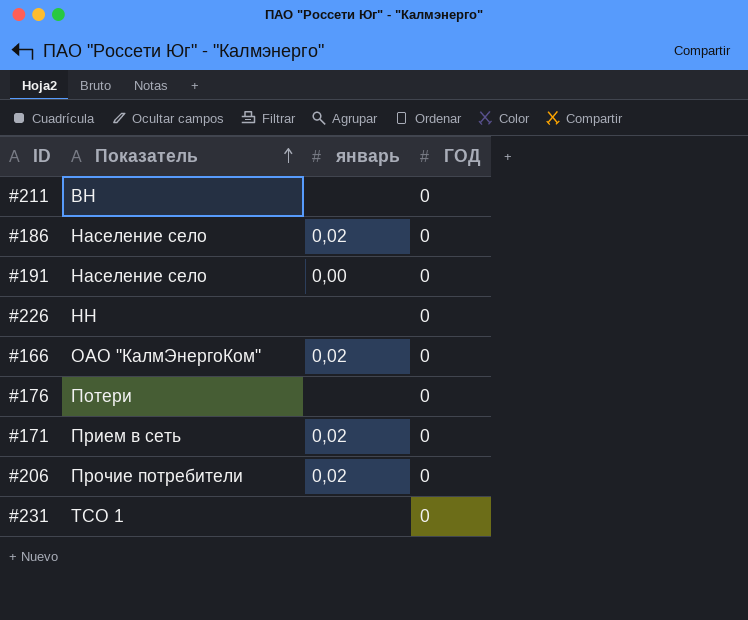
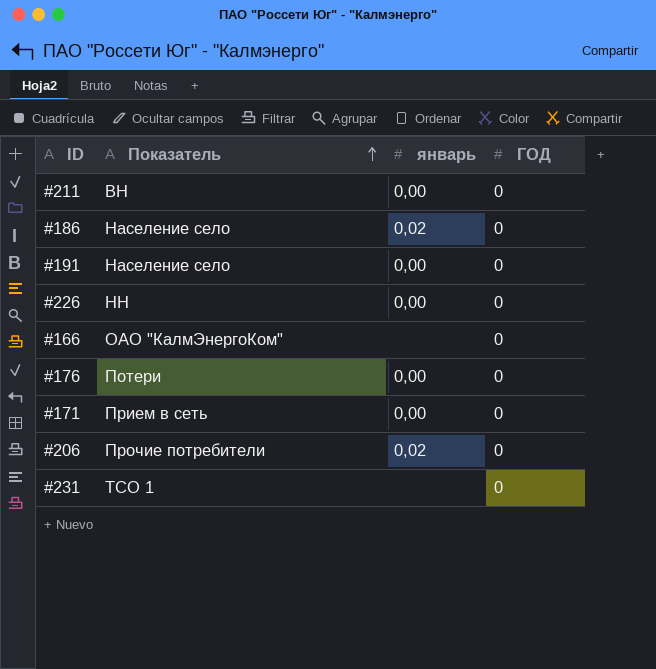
#211 | январь: none -> 0,00
#226 | январь: none -> 0,00
#166 | январь: 0,02 -> none
#176 | январь: none -> 0,00
#171 | январь: 0,02 -> 0,00

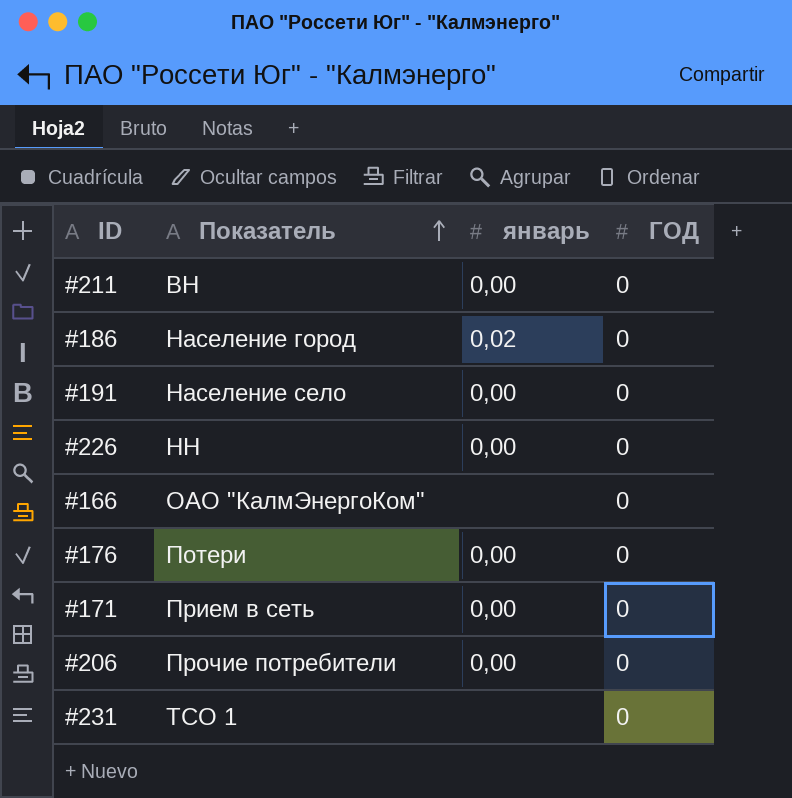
#186 | Показатель: Население село -> Население город
#206 | январь: 0,02 -> 0,00

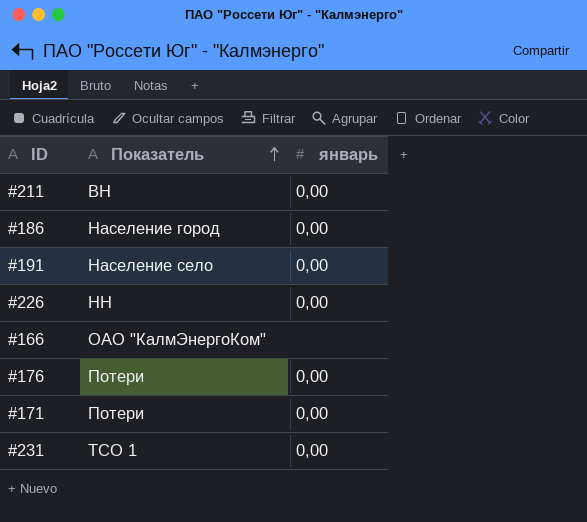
column ГОД | position: 4 -> none
row #206: Прочие потребители | 0,00 | 0 -> none
#186 | январь: 0,02 -> 0,00
#171 | Показатель: Прием в сеть -> Потери
#231 | январь: none -> 0,00

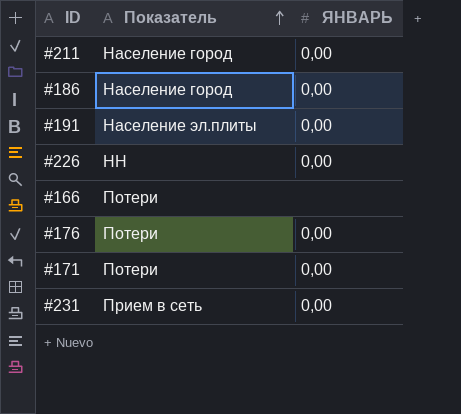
column name: январь -> ЯНВАРЬ
#211 | Показатель: ВН -> Население город
#191 | Показатель: Население село -> Население эл.плиты
#166 | Показатель: ОАО "КалмЭнергоКом" -> Потери
#231 | Показатель: ТСО 1 -> Прием в сеть

